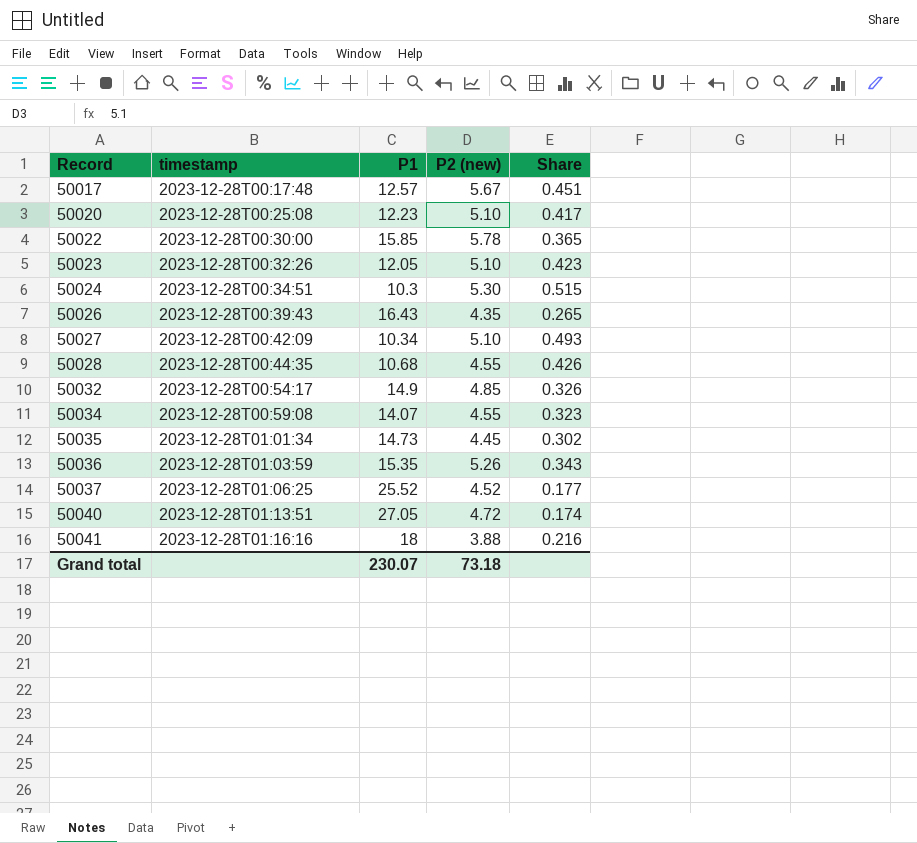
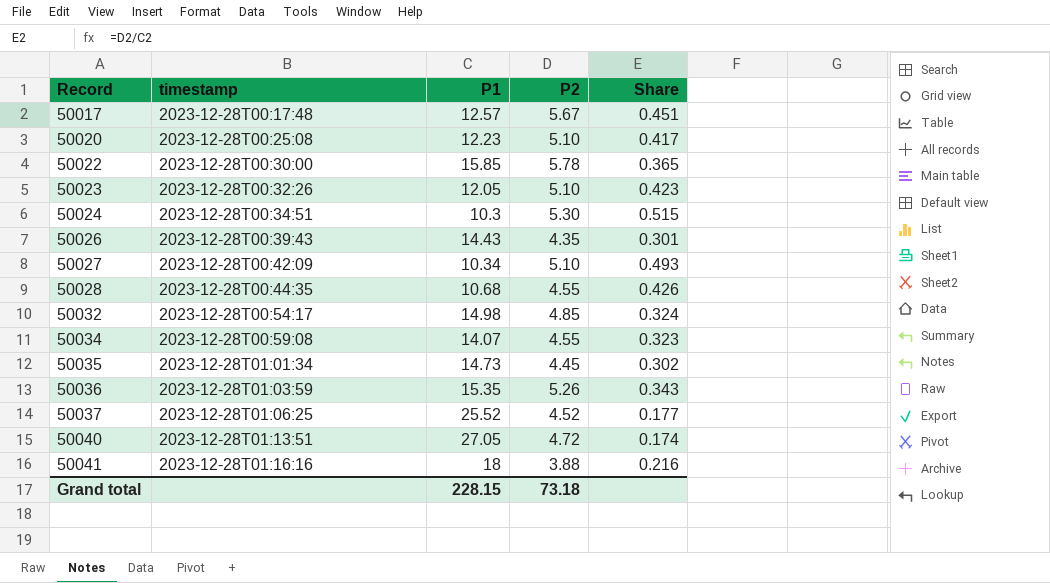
column name: P2 (new) -> P2
50026 | P1: 16.43 -> 14.43
50026 | Share: 0.265 -> 0.301
50032 | P1: 14.9 -> 14.98
50032 | Share: 0.326 -> 0.324
Grand total | P1: 230.07 -> 228.15

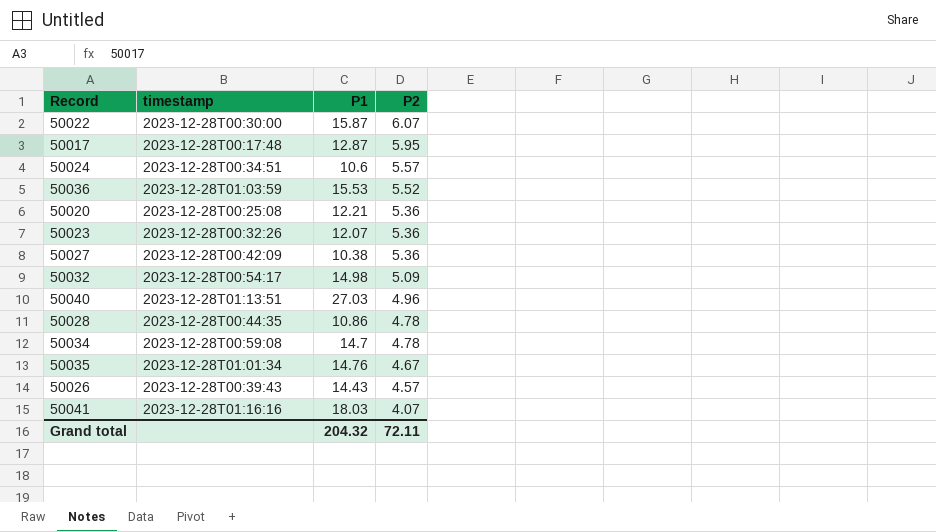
row order: Record ascending -> P2 descending
column Share | formula: [P2] / [P1] -> none
row 50037: 2023-12-28T01:06:25 | 25.52 | 4.52 | 0.177 -> none
50022 | P1: 15.85 -> 15.87
50022 | P2: 5.78 -> 6.07
50017 | P1: 12.57 -> 12.87
50017 | P2: 5.67 -> 5.95
50024 | P1: 10.3 -> 10.6
50024 | P2: 5.30 -> 5.57
50036 | P1: 15.35 -> 15.53
50036 | P2: 5.26 -> 5.52
50020 | P1: 12.23 -> 12.21
50020 | P2: 5.10 -> 5.36
50023 | P1: 12.05 -> 12.07
50023 | P2: 5.10 -> 5.36
50027 | P1: 10.34 -> 10.38
50027 | P2: 5.10 -> 5.36
50032 | P2: 4.85 -> 5.09
50040 | P1: 27.05 -> 27.03
50040 | P2: 4.72 -> 4.96
50028 | P1: 10.68 -> 10.86
50028 | P2: 4.55 -> 4.78
50034 | P1: 14.07 -> 14.7
50034 | P2: 4.55 -> 4.78
50035 | P1: 14.73 -> 14.76
50035 | P2: 4.45 -> 4.67
50026 | P2: 4.35 -> 4.57
50041 | P1: 18 -> 18.03
50041 | P2: 3.88 -> 4.07
Grand total | P1: 228.15 -> 204.32
Grand total | P2: 73.18 -> 72.11

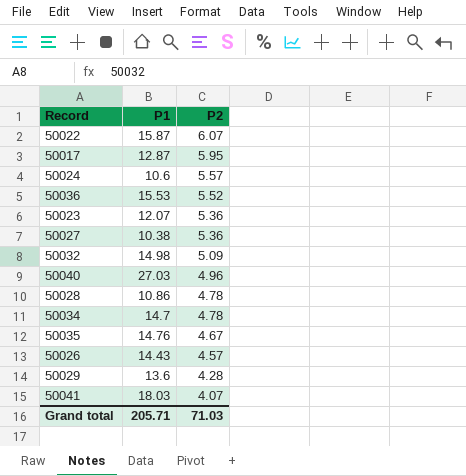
column timestamp | position: 2 -> none
row 50020: 2023-12-28T00:25:08 | 12.21 | 5.36 -> none
row 50029: none -> 13.6 | 4.28
Grand total | P1: 204.32 -> 205.71
Grand total | P2: 72.11 -> 71.03

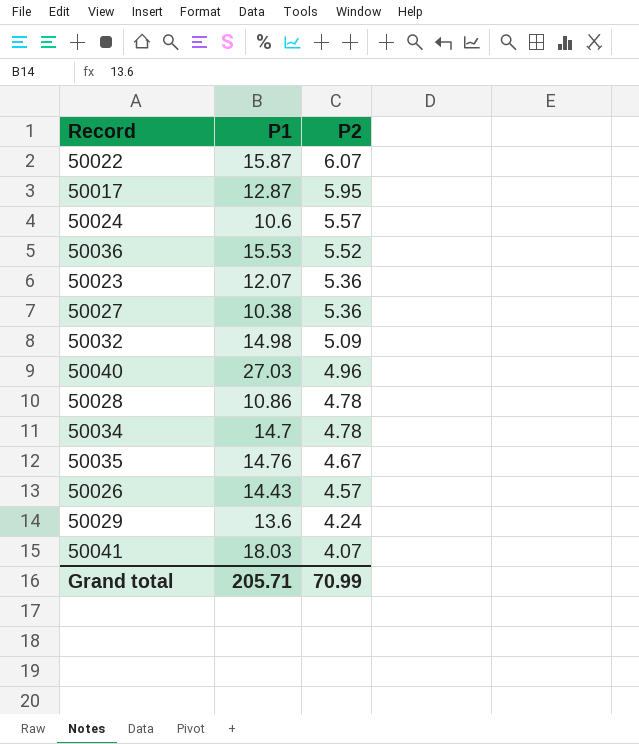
50029 | P2: 4.28 -> 4.24
Grand total | P2: 71.03 -> 70.99

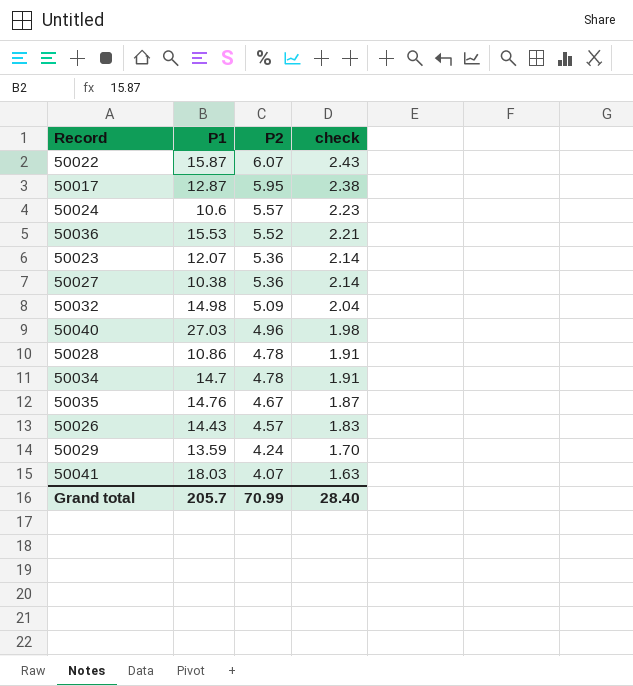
column check | formula: none -> [P2] * 0.4
50029 | P1: 13.6 -> 13.59
Grand total | P1: 205.71 -> 205.7

